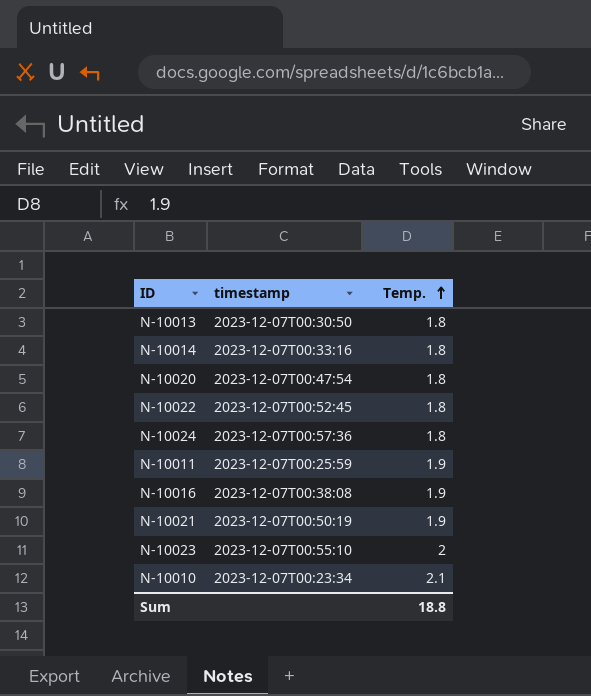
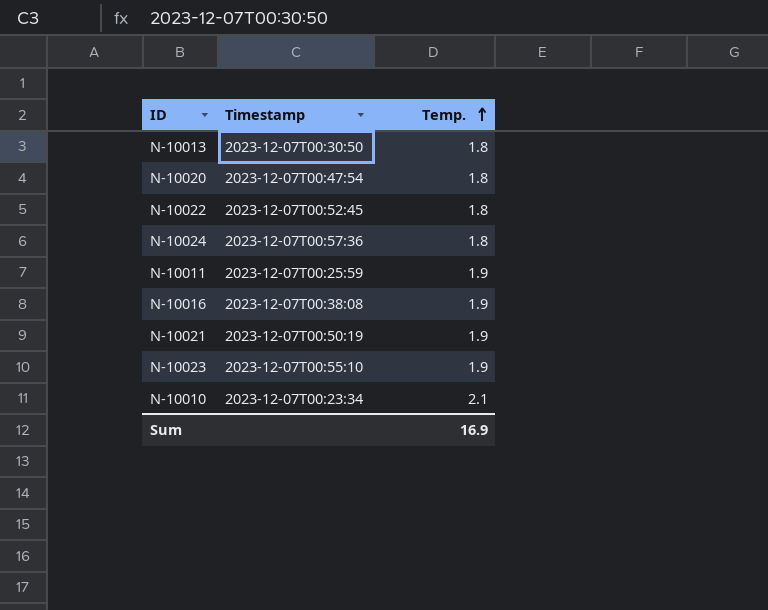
column name: timestamp -> Timestamp
row N-10014: 2023-12-07T00:33:16 | 1.8 -> none
N-10023 | Temp.: 2 -> 1.9
Sum | Temp.: 18.8 -> 16.9

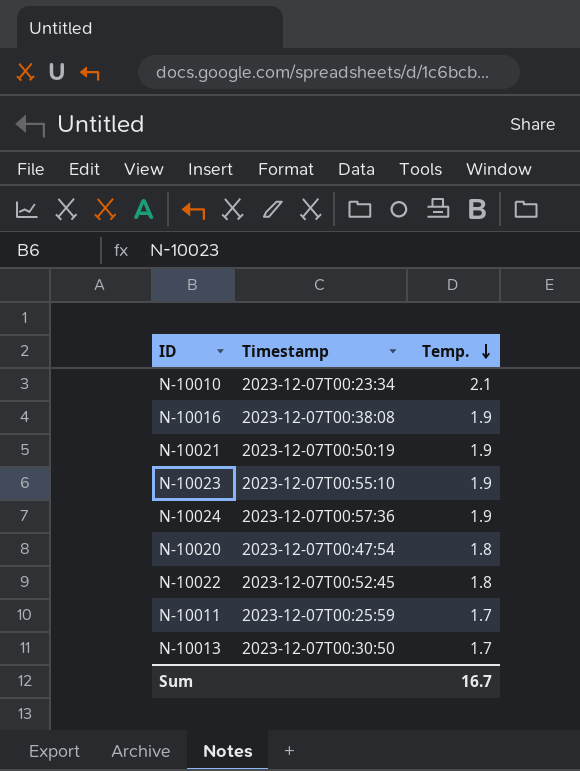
row order: Temp. ascending -> Temp. descending
N-10024 | Temp.: 1.8 -> 1.9
N-10011 | Temp.: 1.9 -> 1.7
N-10013 | Temp.: 1.8 -> 1.7
Sum | Temp.: 16.9 -> 16.7

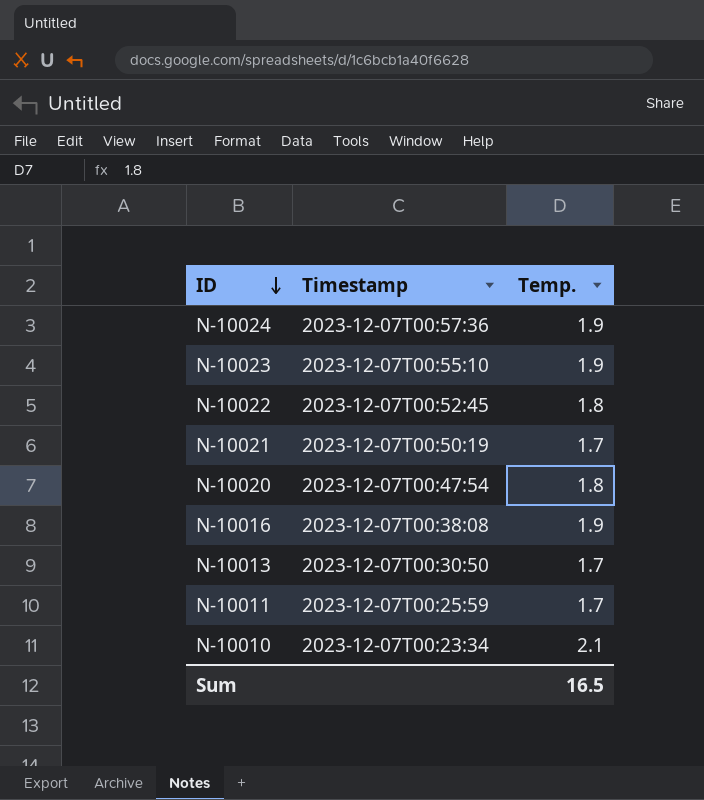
row order: Temp. descending -> ID descending
N-10021 | Temp.: 1.9 -> 1.7
Sum | Temp.: 16.7 -> 16.5

